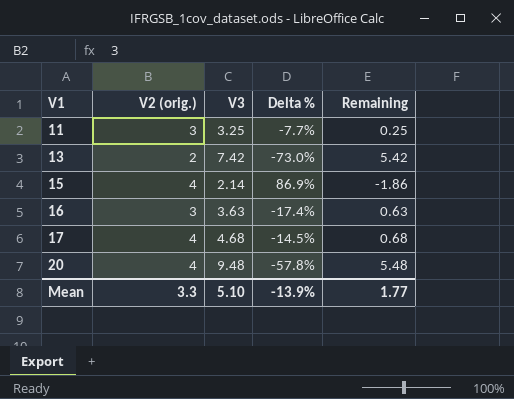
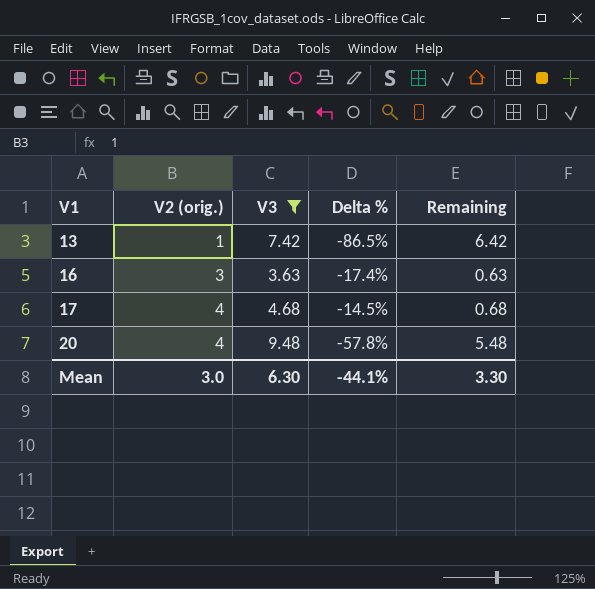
filter: none -> V3 >= 3.63
13 | V2 (orig.): 2 -> 1
13 | Delta %: -73.0% -> -86.5%
13 | Remaining: 5.42 -> 6.42
Mean | V2 (orig.): 3.3 -> 3.0
Mean | V3: 5.10 -> 6.30
Mean | Delta %: -13.9% -> -44.1%
Mean | Remaining: 1.77 -> 3.30

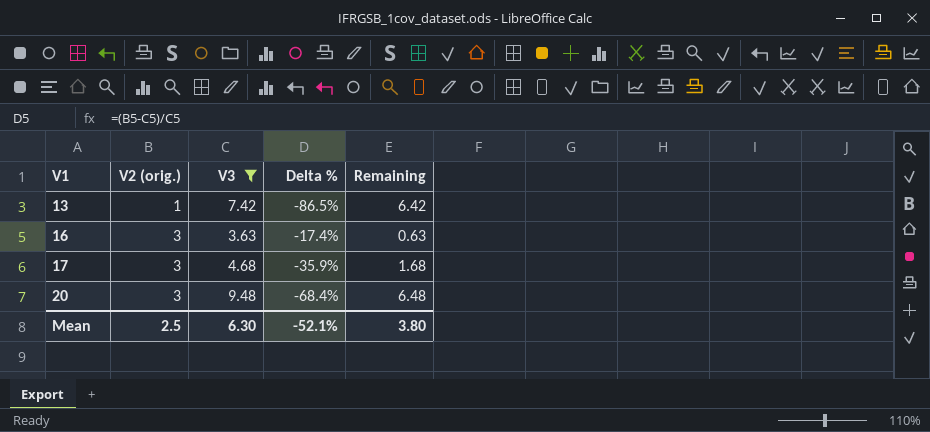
17 | V2 (orig.): 4 -> 3
17 | Delta %: -14.5% -> -35.9%
17 | Remaining: 0.68 -> 1.68
20 | V2 (orig.): 4 -> 3
20 | Delta %: -57.8% -> -68.4%
20 | Remaining: 5.48 -> 6.48
Mean | V2 (orig.): 3.0 -> 2.5
Mean | Delta %: -44.1% -> -52.1%
Mean | Remaining: 3.30 -> 3.80

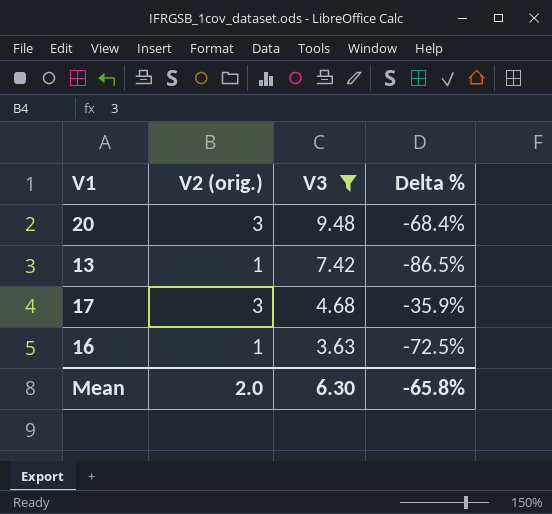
row order: V1 ascending -> V3 descending
column Remaining | formula: [V3] - [V2 (orig.)] -> none
16 | V2 (orig.): 3 -> 1
16 | Delta %: -17.4% -> -72.5%
Mean | V2 (orig.): 2.5 -> 2.0
Mean | Delta %: -52.1% -> -65.8%

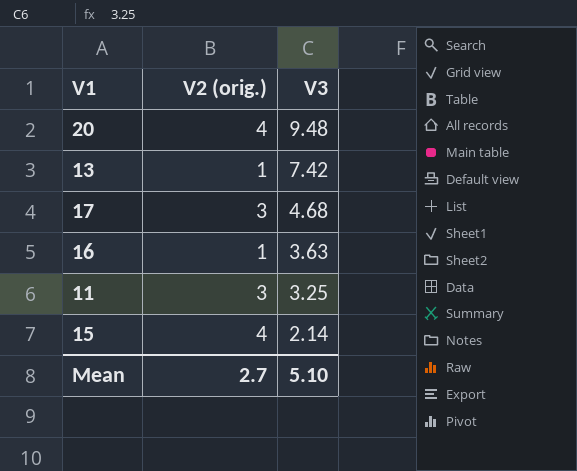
filter: V3 >= 3.63 -> none
column Delta % | formula: ([V2 (orig.)] - [V3]) / [V3] -> none
20 | V2 (orig.): 3 -> 4
Mean | V2 (orig.): 2.0 -> 2.7
Mean | V3: 6.30 -> 5.10

